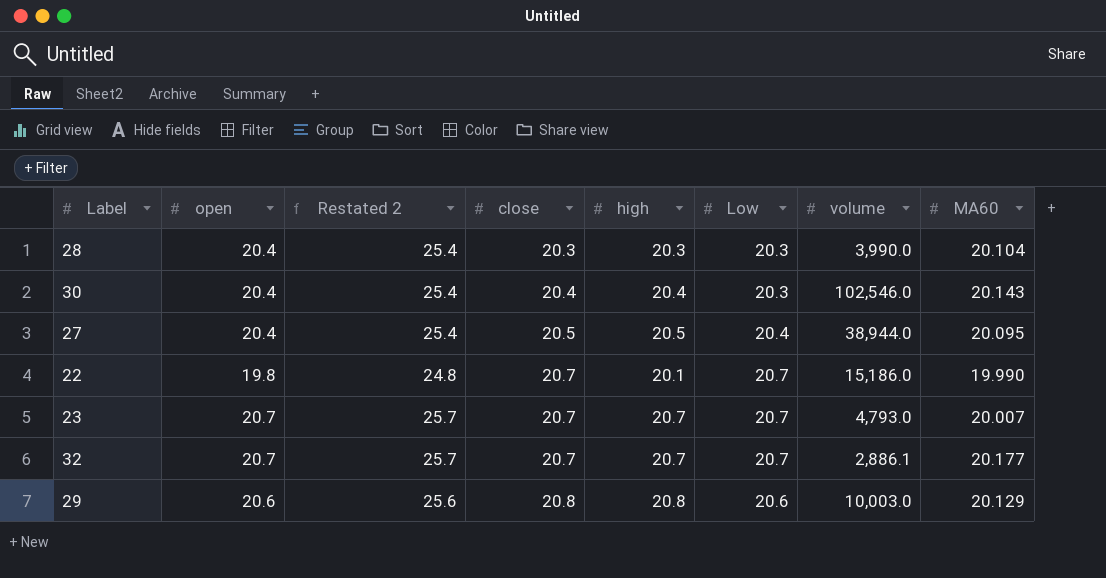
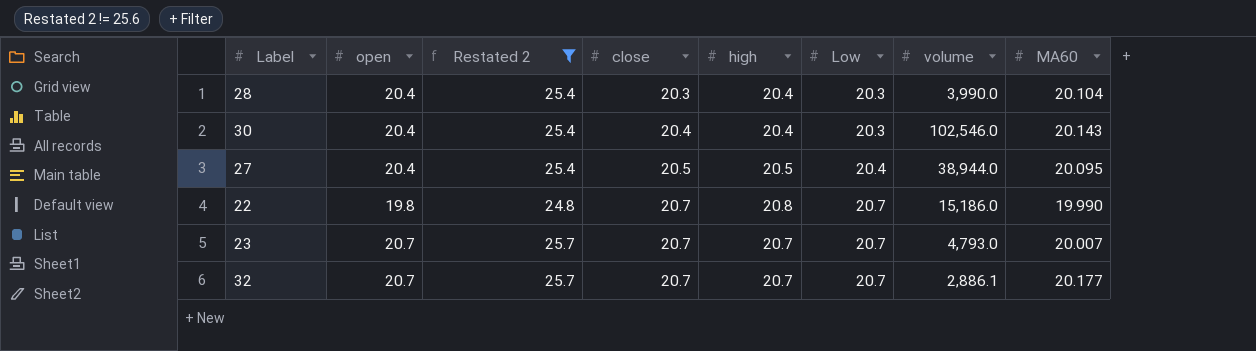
filter: none -> Restated 2 != 25.6
28 | high: 20.3 -> 20.4
22 | high: 20.1 -> 20.8

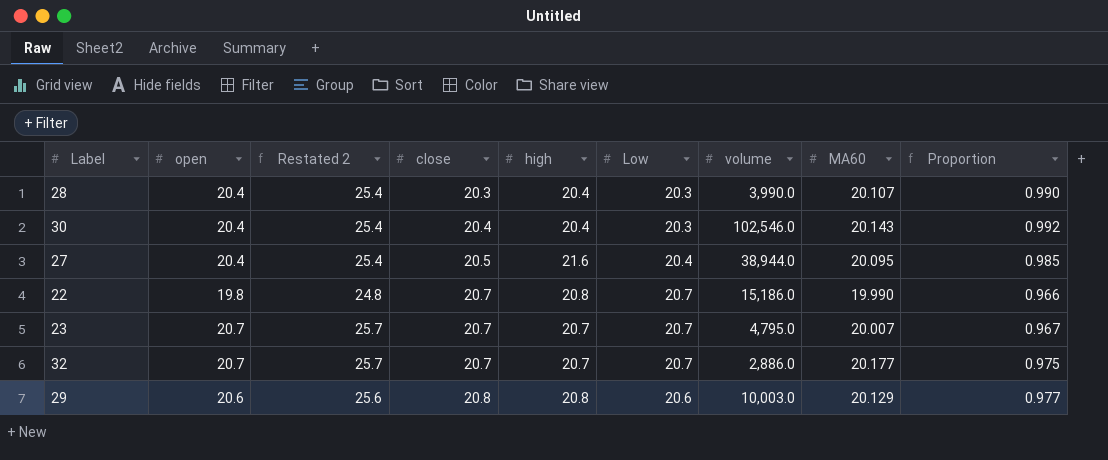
filter: Restated 2 != 25.6 -> none
column Proportion | formula: none -> [MA60] / [Low]
28 | MA60: 20.104 -> 20.107
27 | high: 20.5 -> 21.6
23 | volume: 4,793.0 -> 4,795.0
32 | volume: 2,886.1 -> 2,886.0

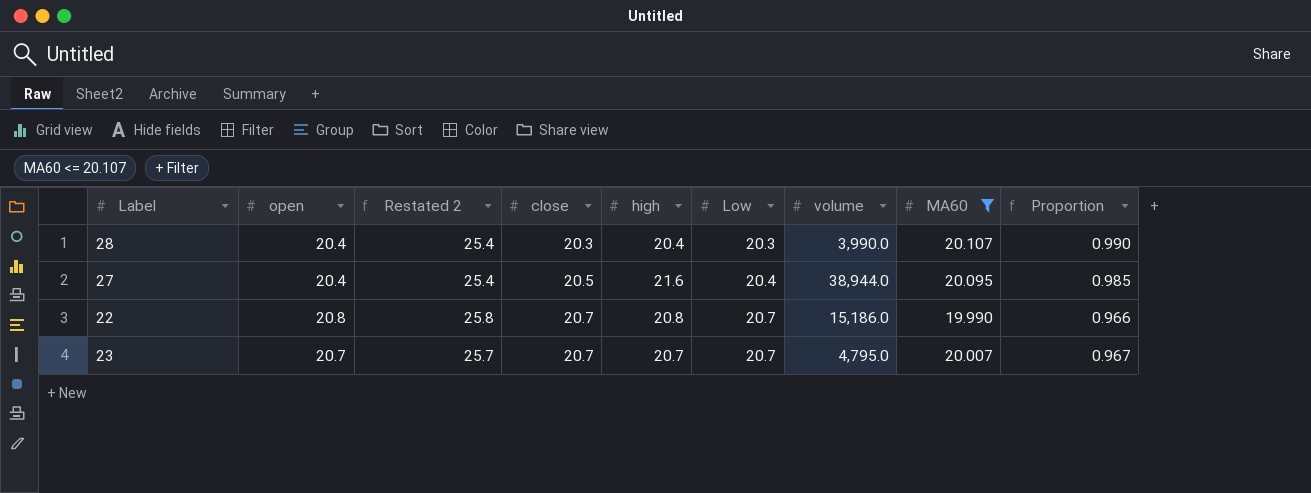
filter: none -> MA60 <= 20.107
22 | open: 19.8 -> 20.8
22 | Restated 2: 24.8 -> 25.8

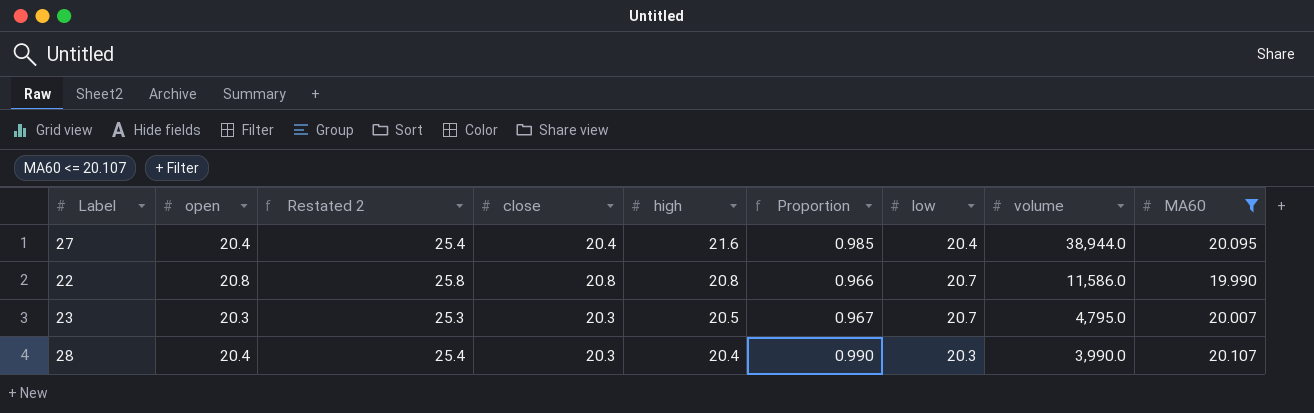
row order: close ascending -> high descending
column Proportion | position: 9 -> 6
column name: Low -> low
27 | close: 20.5 -> 20.4
22 | close: 20.7 -> 20.8
22 | volume: 15,186.0 -> 11,586.0
23 | open: 20.7 -> 20.3
23 | Restated 2: 25.7 -> 25.3
23 | close: 20.7 -> 20.3
23 | high: 20.7 -> 20.5

